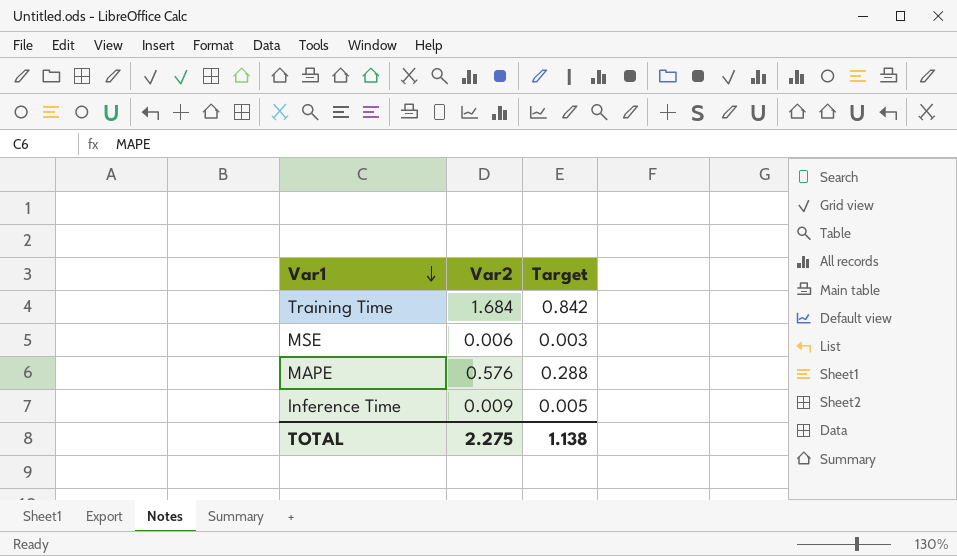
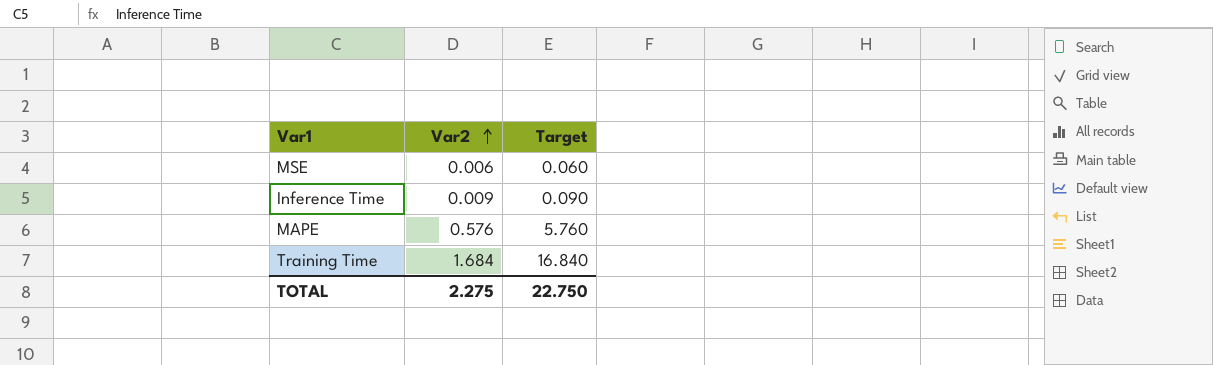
row order: Var1 descending -> Var2 ascending
column Target | formula: [Var2] * 0.5 -> [Var2] * 10
TOTAL | Target: 1.138 -> 22.750

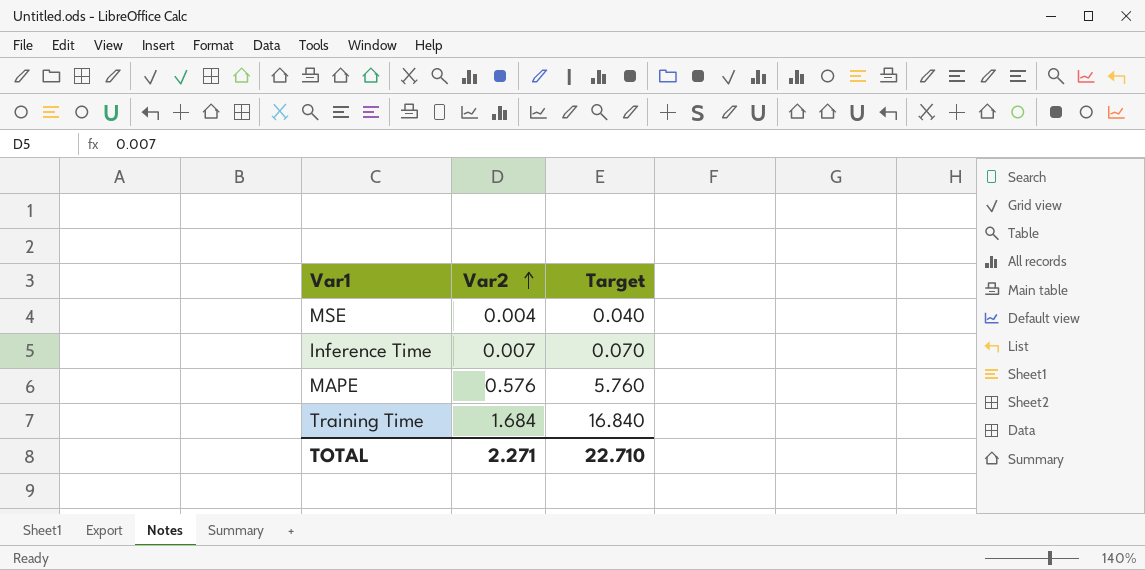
MSE | Var2: 0.006 -> 0.004
MSE | Target: 0.060 -> 0.040
Inference Time | Var2: 0.009 -> 0.007
Inference Time | Target: 0.090 -> 0.070
TOTAL | Var2: 2.275 -> 2.271
TOTAL | Target: 22.750 -> 22.710

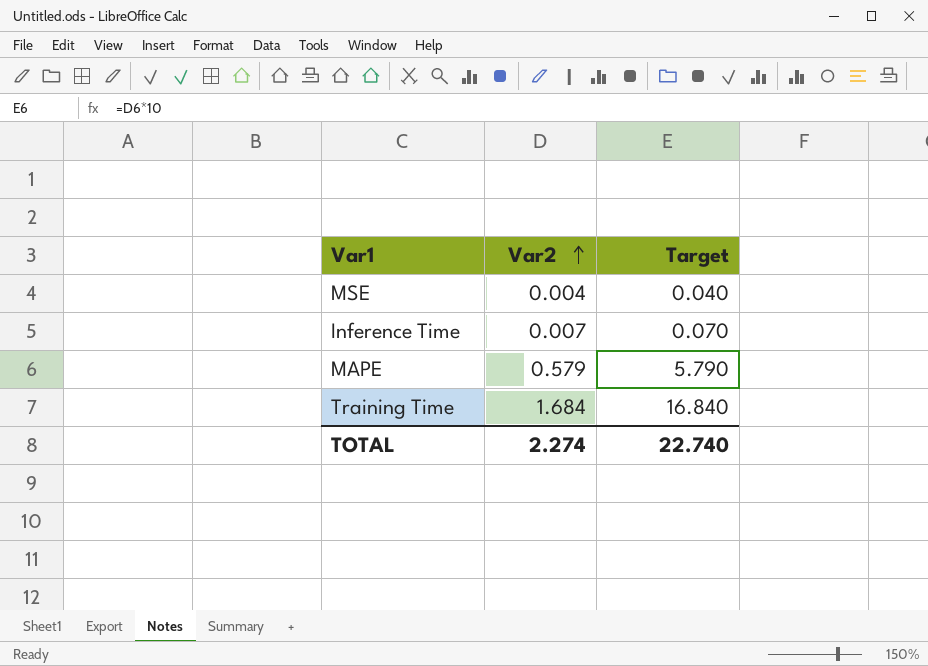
MAPE | Var2: 0.576 -> 0.579
MAPE | Target: 5.760 -> 5.790
TOTAL | Var2: 2.271 -> 2.274
TOTAL | Target: 22.710 -> 22.740

